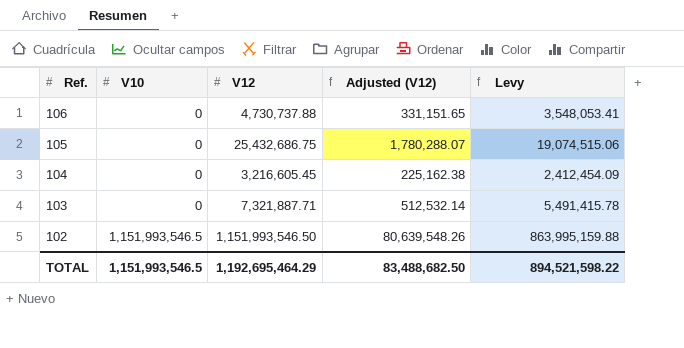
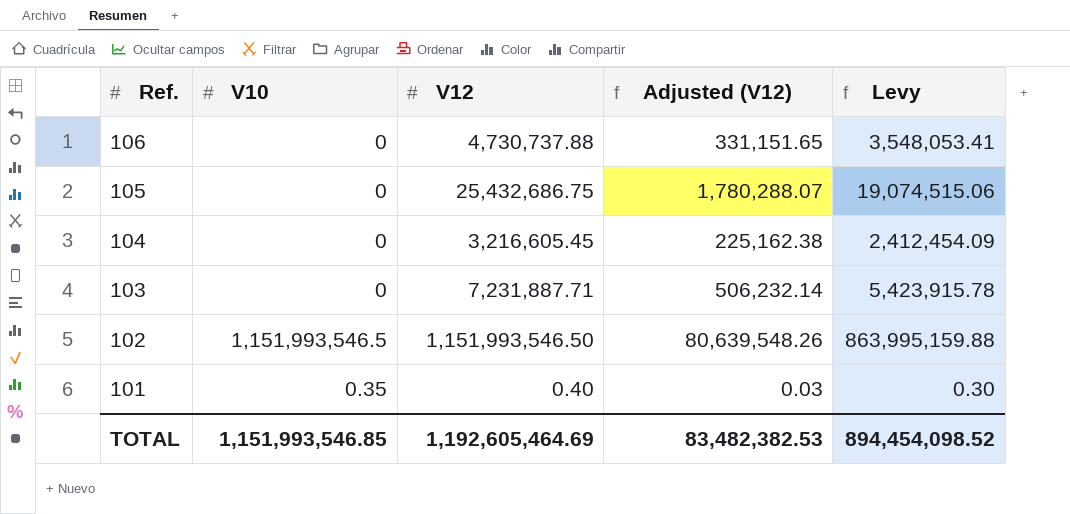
103 | V12: 7,321,887.71 -> 7,231,887.71
103 | Adjusted (V12): 512,532.14 -> 506,232.14
103 | Levy: 5,491,415.78 -> 5,423,915.78
row 101: none -> 0.35 | 0.40 | 0.03 | 0.30
TOTAL | V10: 1,151,993,546.5 -> 1,151,993,546.85
TOTAL | V12: 1,192,695,464.29 -> 1,192,605,464.69
TOTAL | Adjusted (V12): 83,488,682.50 -> 83,482,382.53
TOTAL | Levy: 894,521,598.22 -> 894,454,098.52

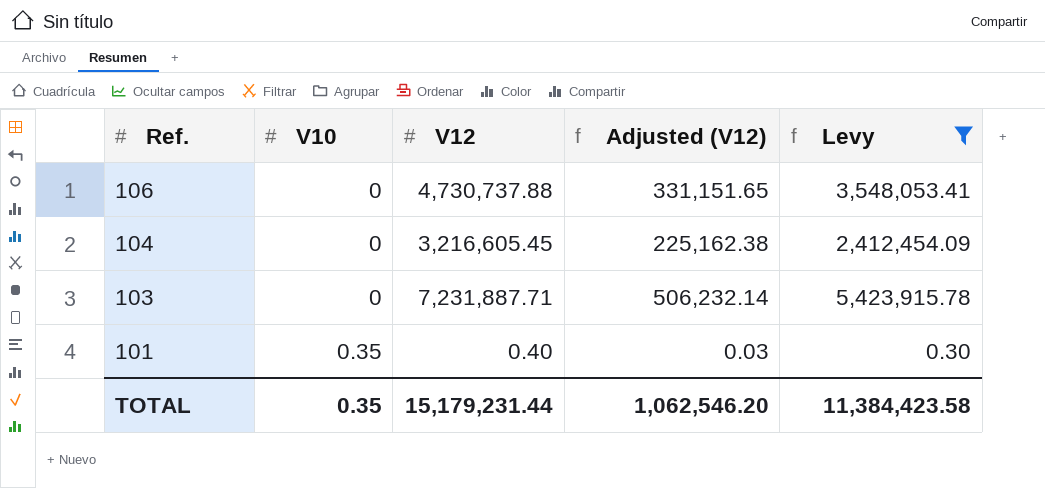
filter: none -> Levy <= 5,423,915.78
TOTAL | V10: 1,151,993,546.85 -> 0.35
TOTAL | V12: 1,192,605,464.69 -> 15,179,231.44
TOTAL | Adjusted (V12): 83,482,382.53 -> 1,062,546.20
TOTAL | Levy: 894,454,098.52 -> 11,384,423.58

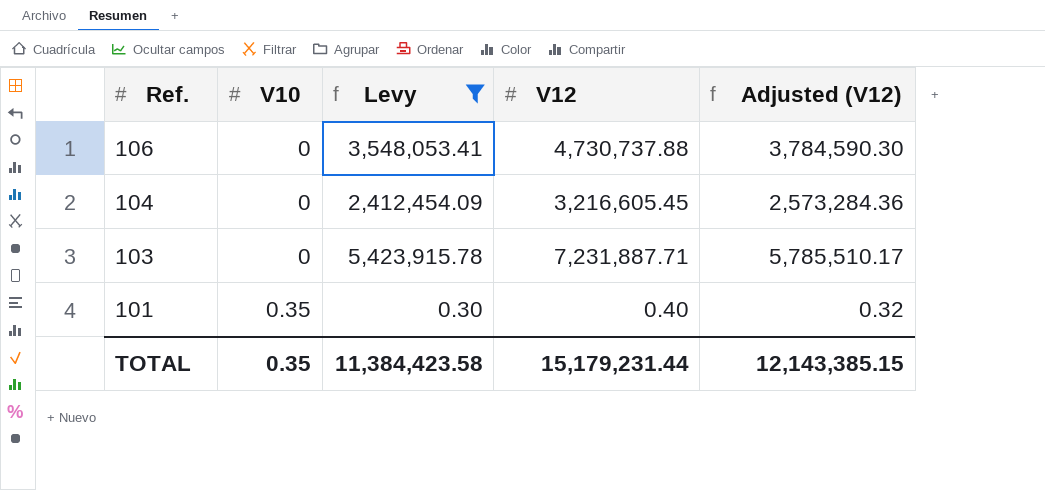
column Levy | position: 5 -> 3
column Adjusted (V12) | formula: [V12] * 0.07 -> [V12] * 0.8
TOTAL | Adjusted (V12): 1,062,546.20 -> 12,143,385.15

